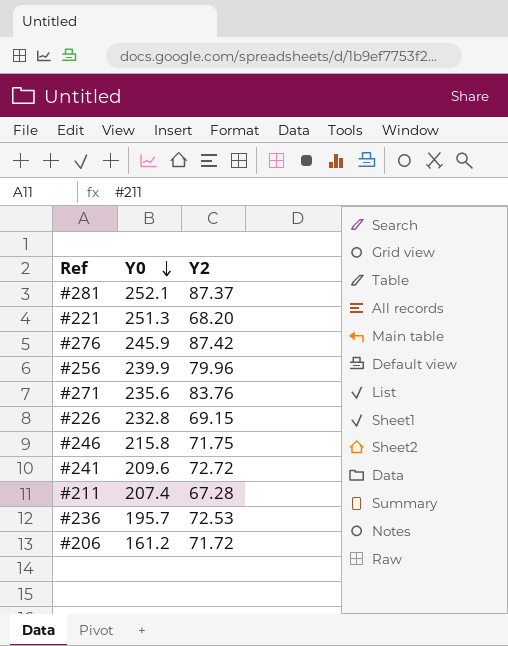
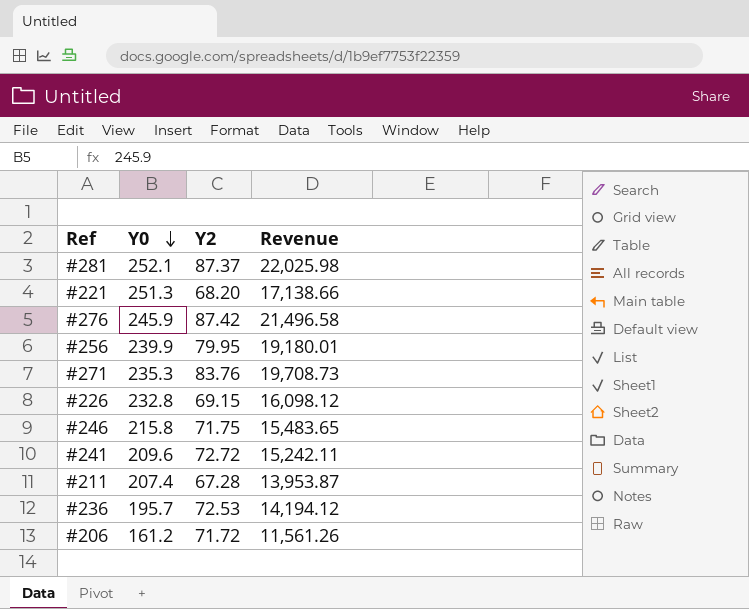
column Revenue | formula: none -> [Y0] * [Y2]
#256 | Y2: 79.96 -> 79.95
#271 | Y0: 235.6 -> 235.3

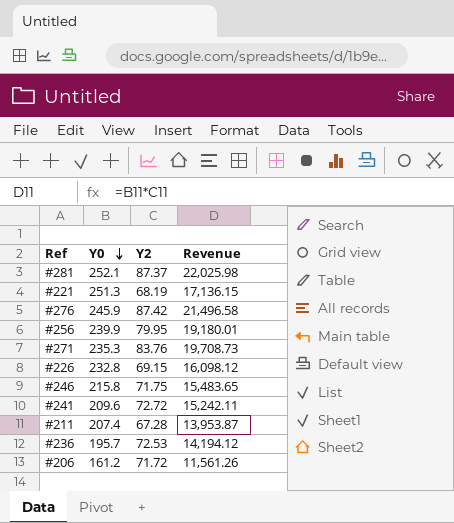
#221 | Y2: 68.20 -> 68.19
#221 | Revenue: 17,138.66 -> 17,136.15

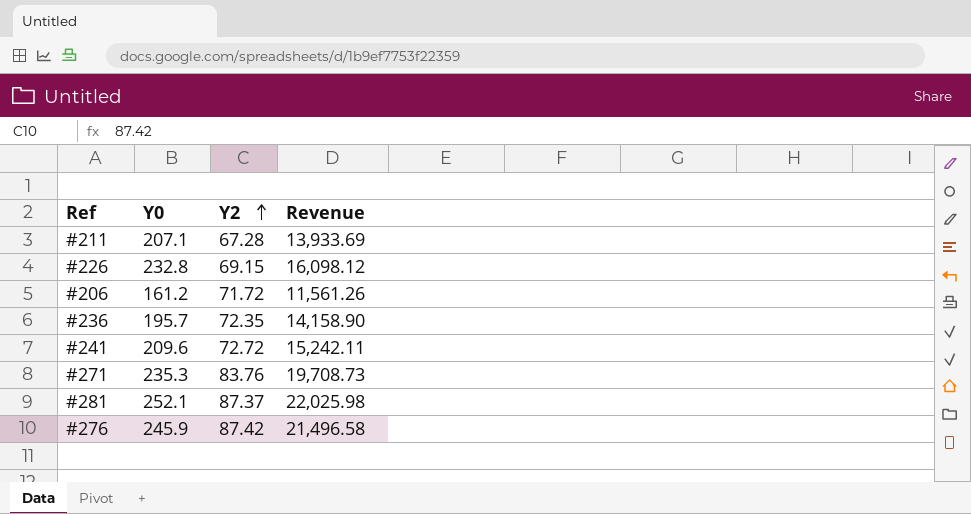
row order: Y0 descending -> Y2 ascending
row #221: 251.3 | 68.19 | 17,136.15 -> none
row #256: 239.9 | 79.95 | 19,180.01 -> none
row #246: 215.8 | 71.75 | 15,483.65 -> none
#211 | Y0: 207.4 -> 207.1
#211 | Revenue: 13,953.87 -> 13,933.69
#236 | Y2: 72.53 -> 72.35
#236 | Revenue: 14,194.12 -> 14,158.90

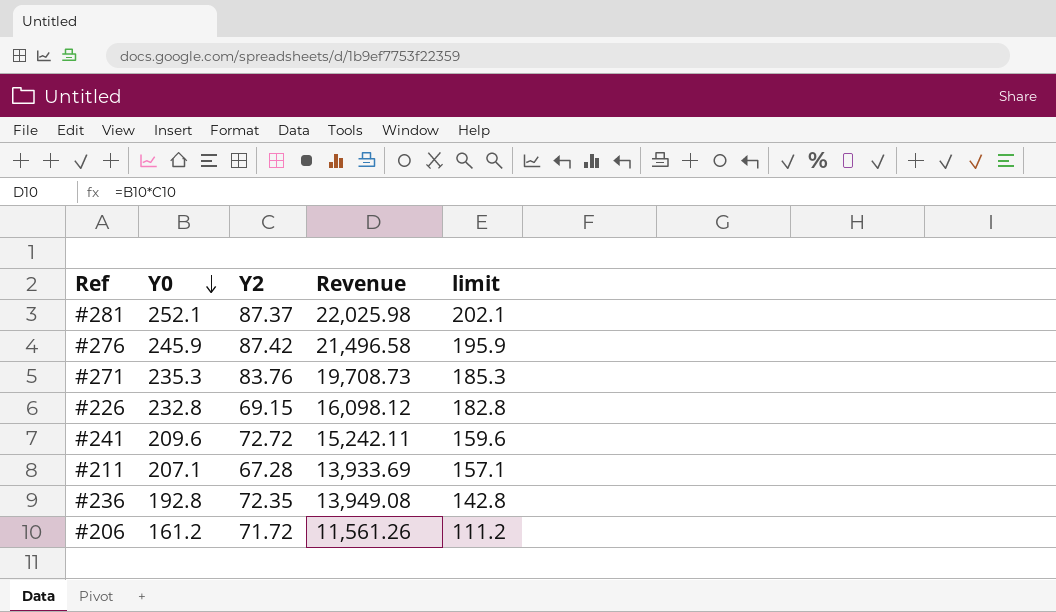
row order: Y2 ascending -> Y0 descending
column limit | formula: none -> [Y0] - 50
#236 | Y0: 195.7 -> 192.8
#236 | Revenue: 14,158.90 -> 13,949.08

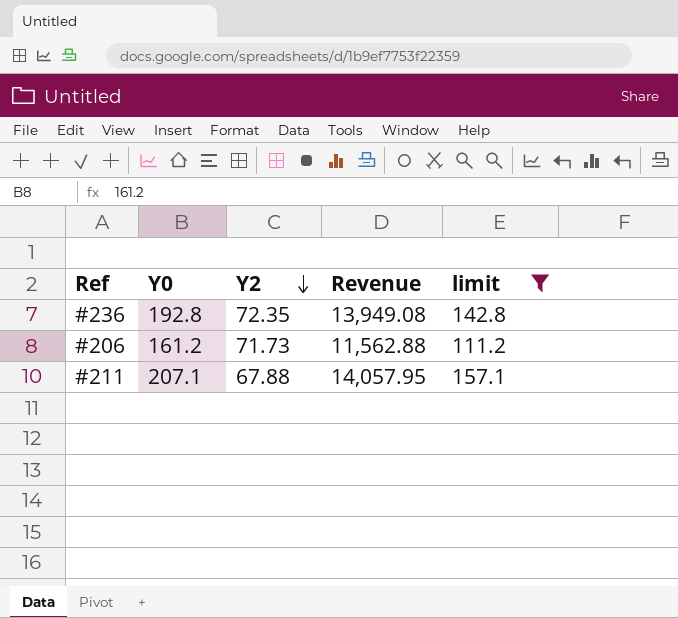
filter: none -> limit <= 157.1
row order: Y0 descending -> Y2 descending
#206 | Y2: 71.72 -> 71.73
#206 | Revenue: 11,561.26 -> 11,562.88
#211 | Y2: 67.28 -> 67.88
#211 | Revenue: 13,933.69 -> 14,057.95

